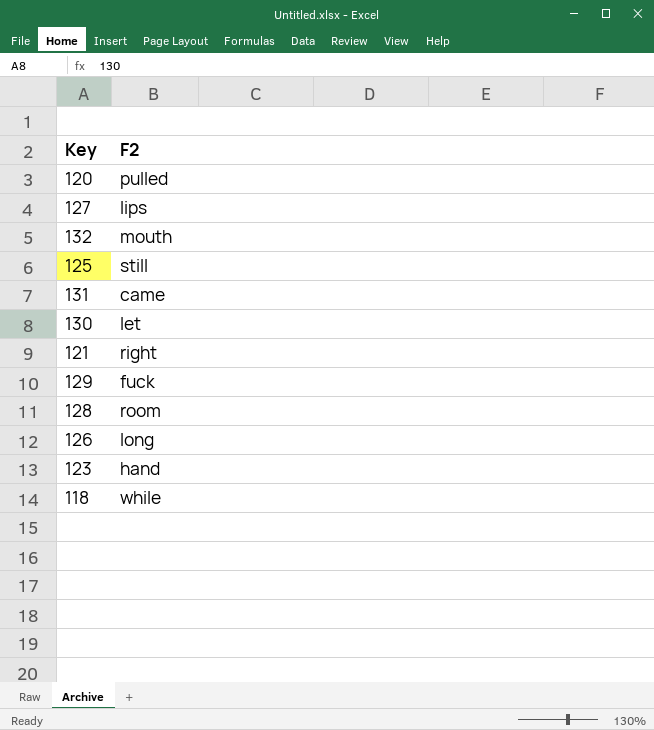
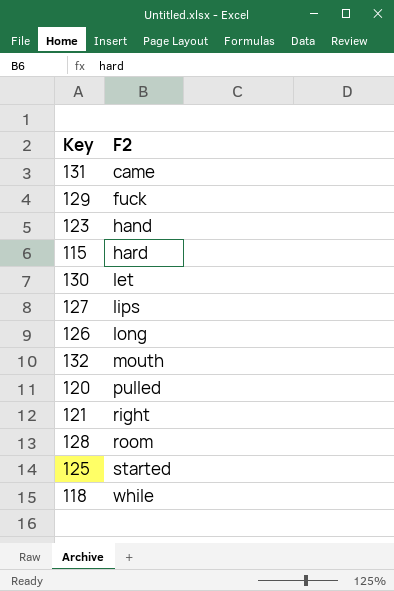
row order: none -> F2 ascending
row 115: none -> hard
125 | F2: still -> started

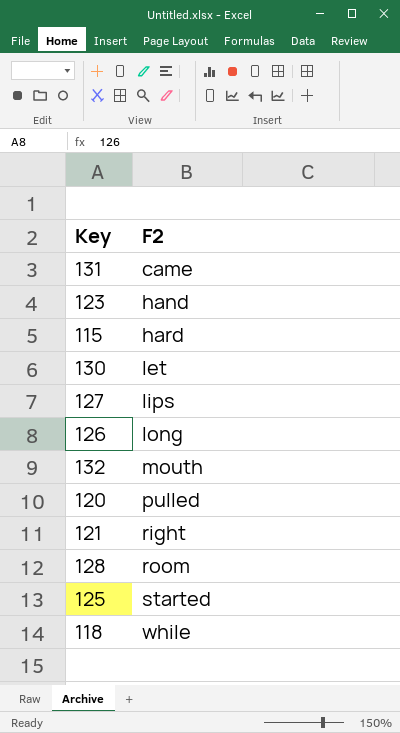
row 129: fuck -> none

